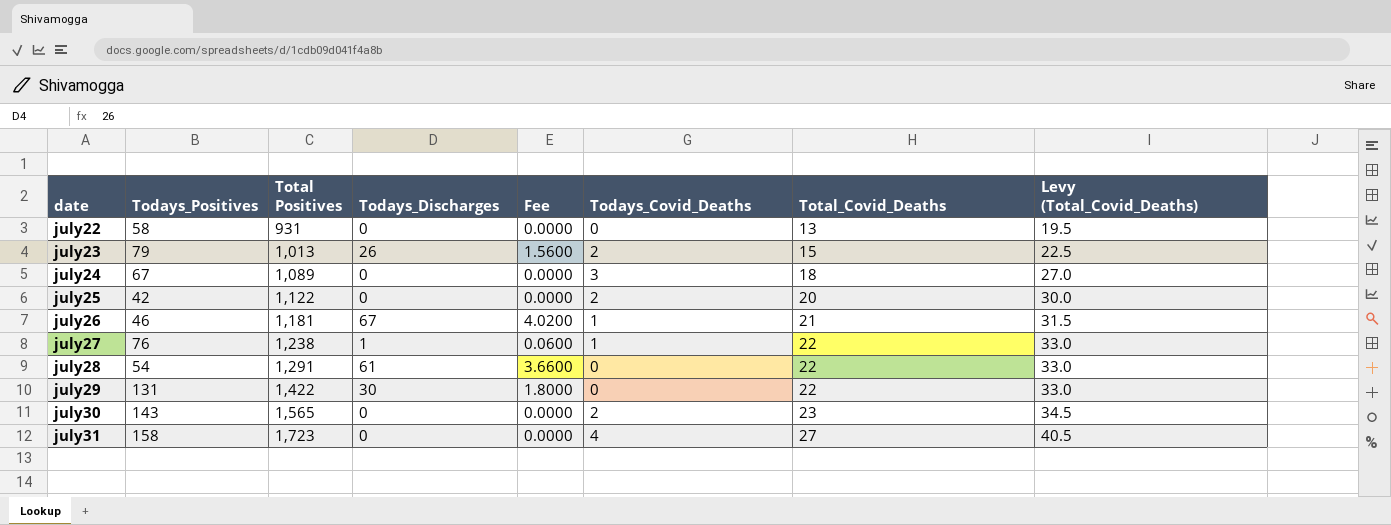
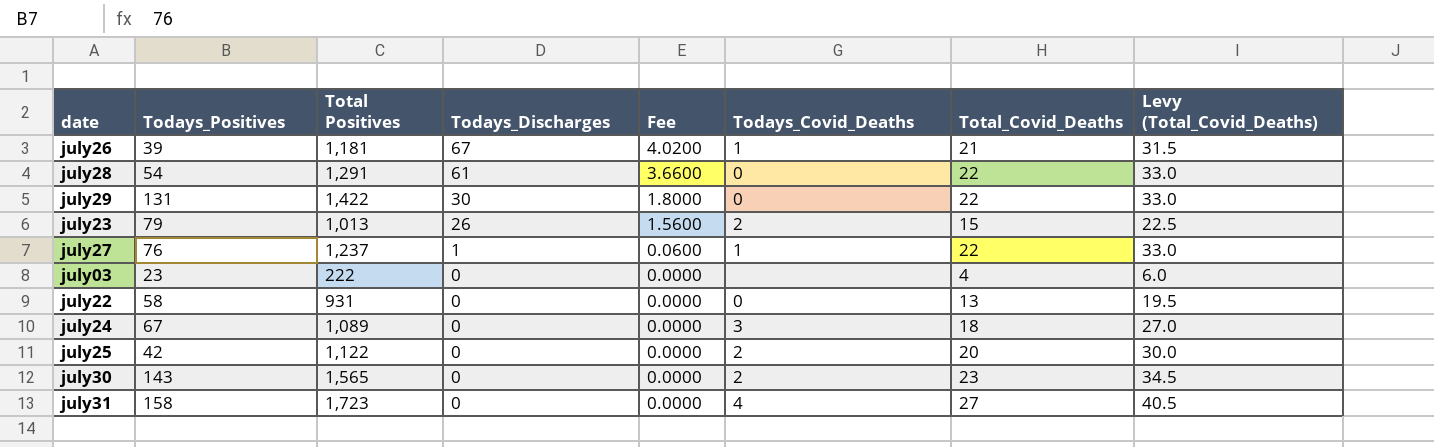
row order: date ascending -> Todays_Discharges descending
july26 | Todays_Positives: 46 -> 39
july27 | Total Positives: 1,238 -> 1,237
row july03: none -> 23 | 222 | 0 | 0.0000 | none | 4 | 6.0

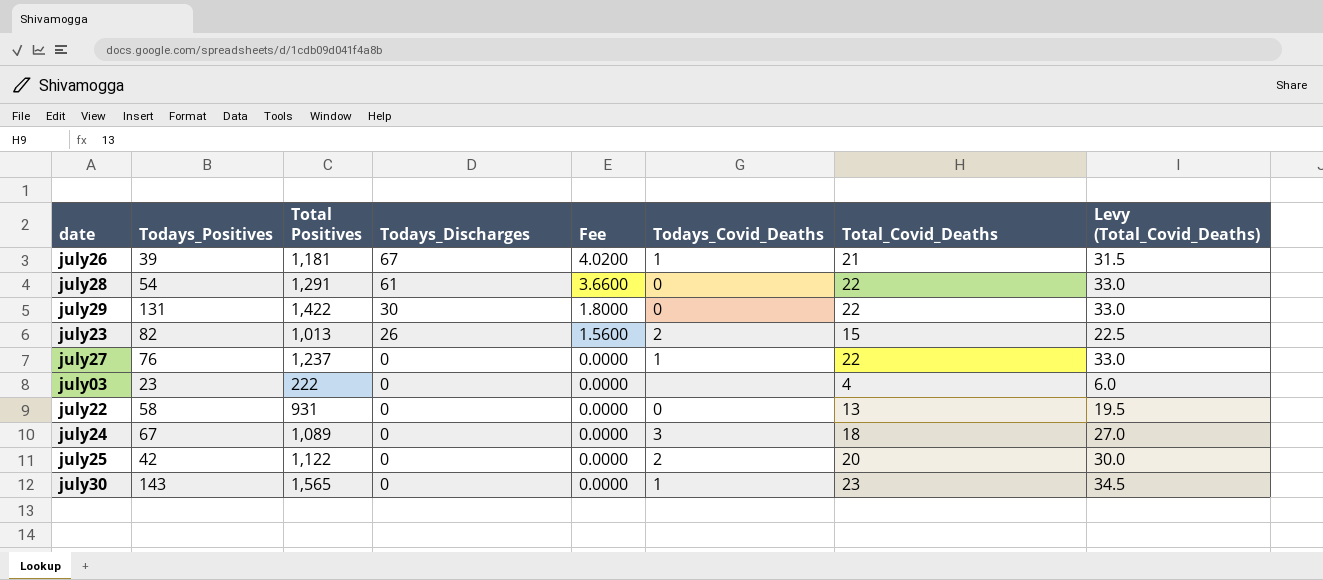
row july31: 158 | 1,723 | 0 | 0.0000 | 4 | 27 | 40.5 -> none
july23 | Todays_Positives: 79 -> 82
july27 | Todays_Discharges: 1 -> 0
july27 | Fee: 0.0600 -> 0.0000
july30 | Todays_Covid_Deaths: 2 -> 1

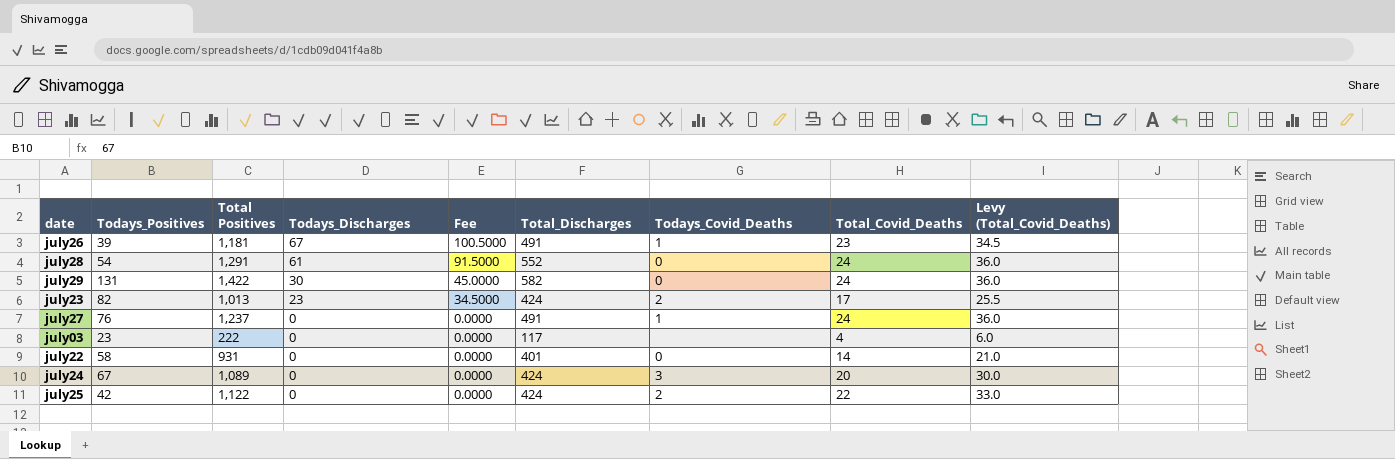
column Fee | formula: [Todays_Discharges] * 0.06 -> [Todays_Discharges] * 1.5
column Total_Discharges | position: none -> 6
row july30: 143 | 1,565 | 0 | 0.0000 | 1 | 23 | 34.5 -> none
july26 | Total_Covid_Deaths: 21 -> 23
july26 | Levy (Total_Covid_Deaths): 31.5 -> 34.5
july28 | Total_Covid_Deaths: 22 -> 24
july28 | Levy (Total_Covid_Deaths): 33.0 -> 36.0
july29 | Total_Covid_Deaths: 22 -> 24
july29 | Levy (Total_Covid_Deaths): 33.0 -> 36.0
july23 | Todays_Discharges: 26 -> 23
july23 | Total_Covid_Deaths: 15 -> 17
july23 | Levy (Total_Covid_Deaths): 22.5 -> 25.5
july27 | Total_Covid_Deaths: 22 -> 24
july27 | Levy (Total_Covid_Deaths): 33.0 -> 36.0
july22 | Total_Covid_Deaths: 13 -> 14
july22 | Levy (Total_Covid_Deaths): 19.5 -> 21.0
july24 | Total_Covid_Deaths: 18 -> 20
july24 | Levy (Total_Covid_Deaths): 27.0 -> 30.0
july25 | Total_Covid_Deaths: 20 -> 22
july25 | Levy (Total_Covid_Deaths): 30.0 -> 33.0

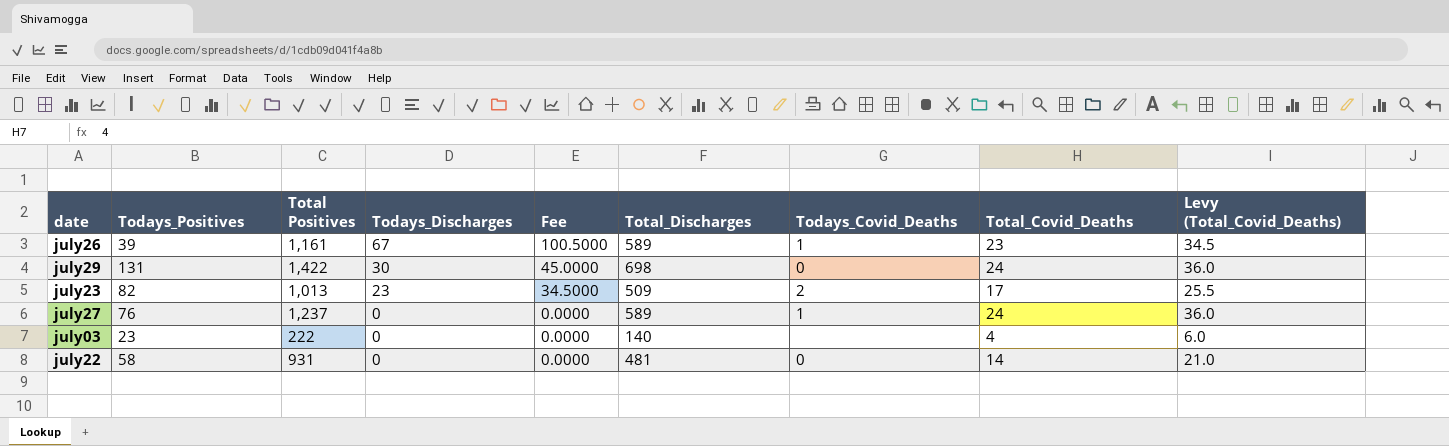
row july28: 54 | 1,291 | 61 | 91.5000 | 552 | 0 | 24 | 36.0 -> none
row july24: 67 | 1,089 | 0 | 0.0000 | 424 | 3 | 20 | 30.0 -> none
row july25: 42 | 1,122 | 0 | 0.0000 | 424 | 2 | 22 | 33.0 -> none
july26 | Total Positives: 1,181 -> 1,161
july26 | Total_Discharges: 491 -> 589
july29 | Total_Discharges: 582 -> 698
july23 | Total_Discharges: 424 -> 509
july27 | Total_Discharges: 491 -> 589
july03 | Total_Discharges: 117 -> 140
july22 | Total_Discharges: 401 -> 481

